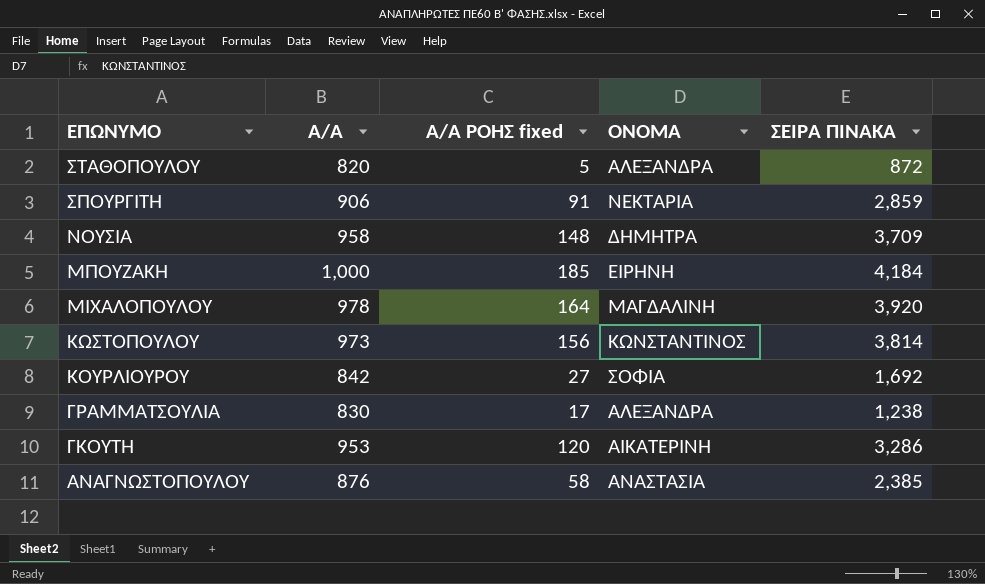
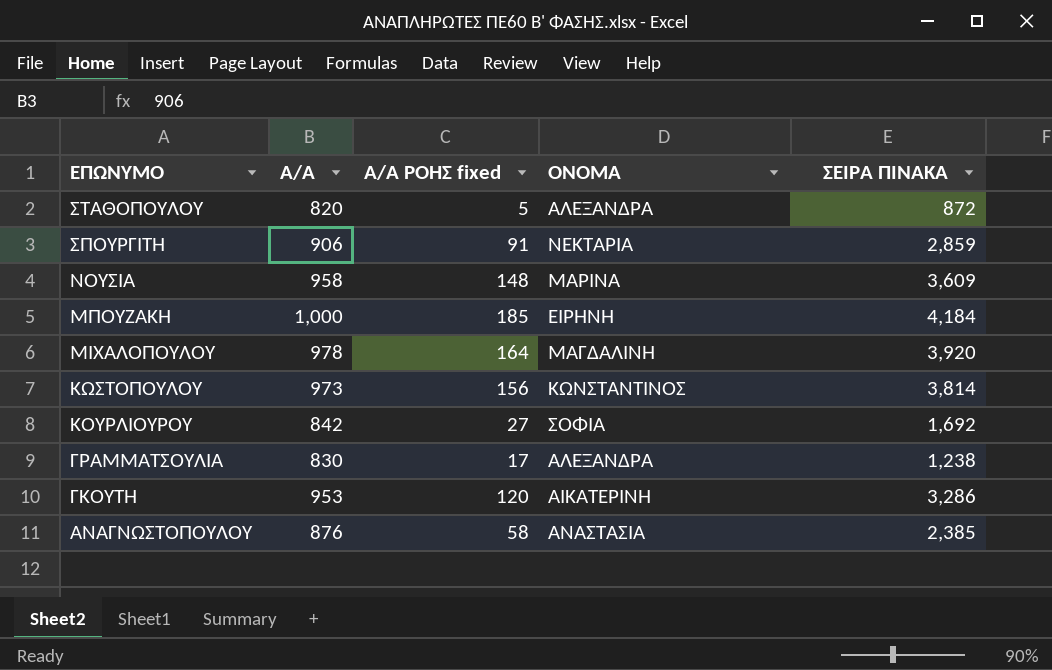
ΝΟΥΣΙΑ | ΟΝΟΜΑ: ΔΗΜΗΤΡΑ -> ΜΑΡΙΝΑ
ΝΟΥΣΙΑ | ΣΕΙΡΑ ΠΙΝΑΚΑ: 3,709 -> 3,609

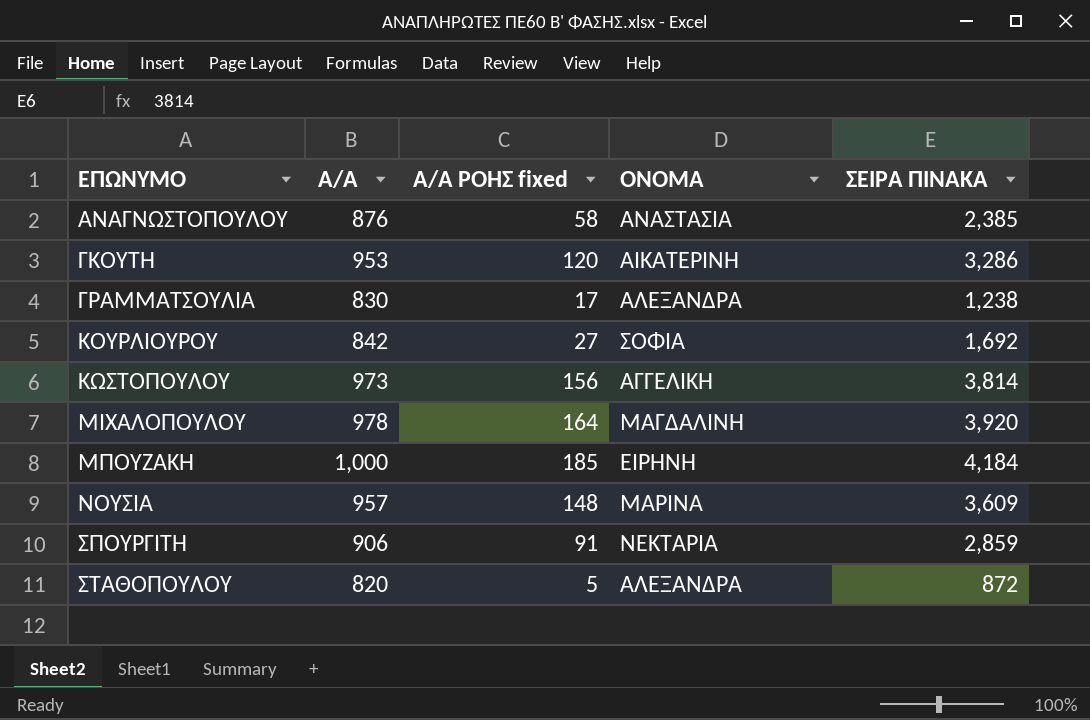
row order: ΕΠΩΝΥΜΟ descending -> ΕΠΩΝΥΜΟ ascending
ΚΩΣΤΟΠΟΥΛΟΥ | ΟΝΟΜΑ: ΚΩΝΣΤΑΝΤΙΝΟΣ -> ΑΓΓΕΛΙΚΗ
ΝΟΥΣΙΑ | Α/Α: 958 -> 957

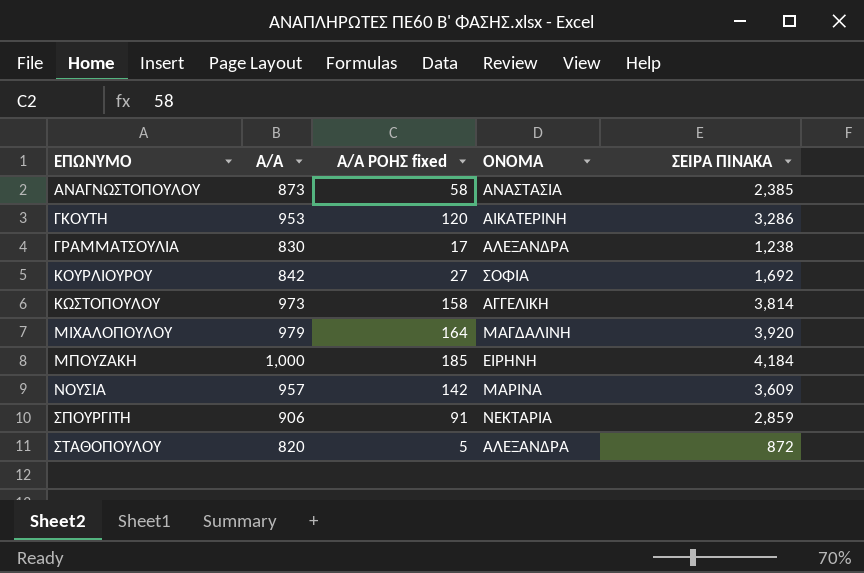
ΑΝΑΓΝΩΣΤΟΠΟΥΛΟΥ | Α/Α: 876 -> 873
ΚΩΣΤΟΠΟΥΛΟΥ | Α/Α ΡΟΗΣ fixed: 156 -> 158
ΜΙΧΑΛΟΠΟΥΛΟΥ | Α/Α: 978 -> 979
ΝΟΥΣΙΑ | Α/Α ΡΟΗΣ fixed: 148 -> 142

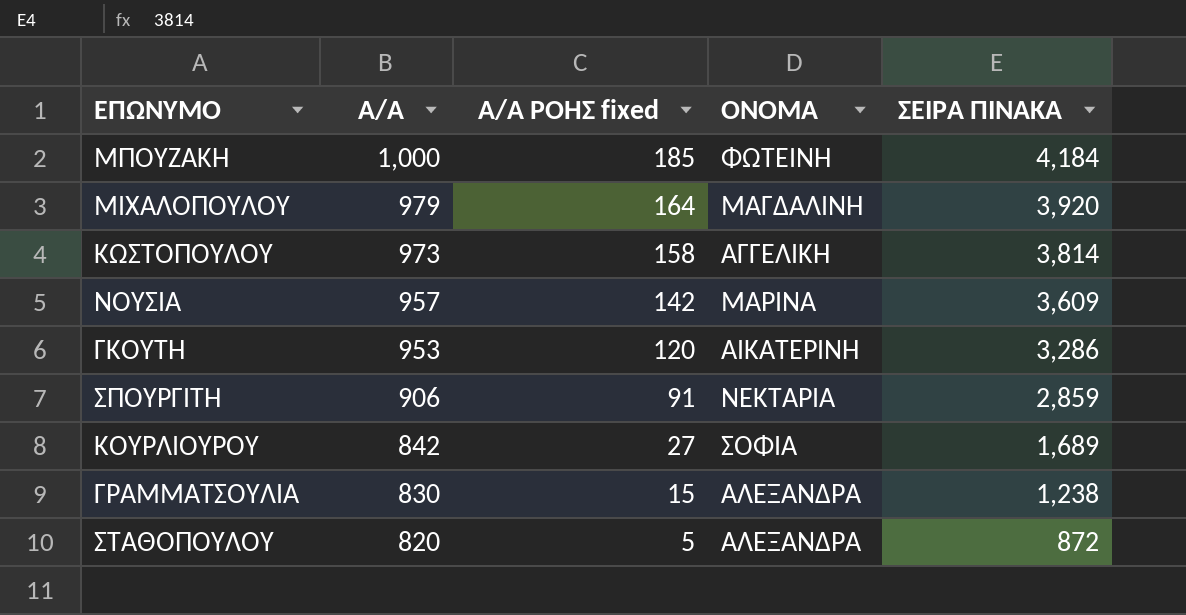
row order: ΕΠΩΝΥΜΟ ascending -> Α/Α descending
row ΑΝΑΓΝΩΣΤΟΠΟΥΛΟΥ: 873 | 58 | ΑΝΑΣΤΑΣΙΑ | 2,385 -> none
ΜΠΟΥΖΑΚΗ | ΟΝΟΜΑ: ΕΙΡΗΝΗ -> ΦΩΤΕΙΝΗ
ΚΟΥΡΛΙΟΥΡΟΥ | ΣΕΙΡΑ ΠΙΝΑΚΑ: 1,692 -> 1,689
ΓΡΑΜΜΑΤΣΟΥΛΙΑ | Α/Α ΡΟΗΣ fixed: 17 -> 15

